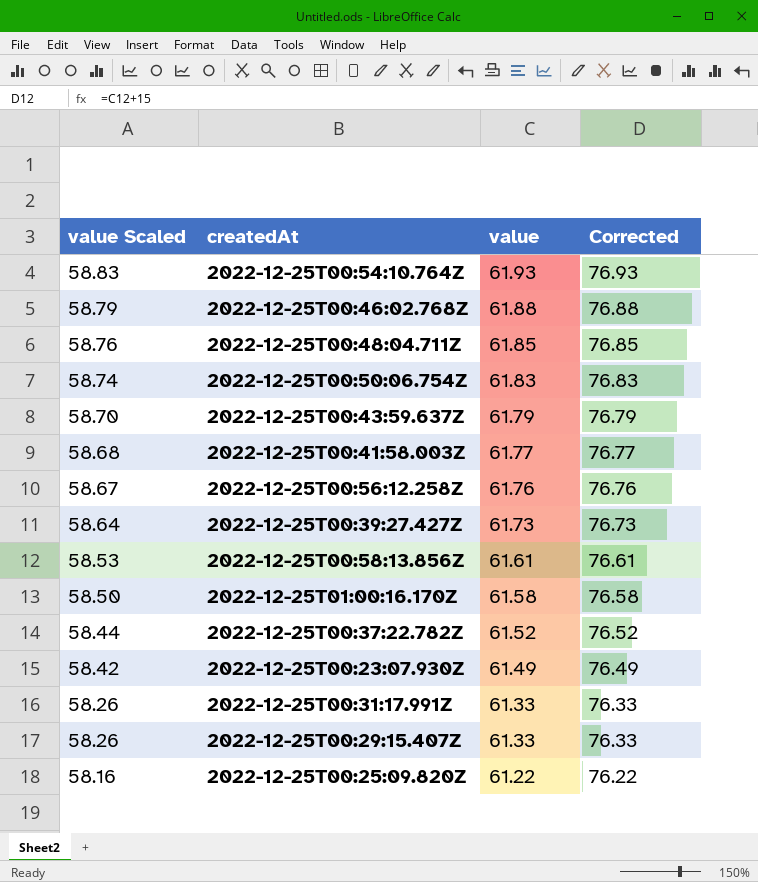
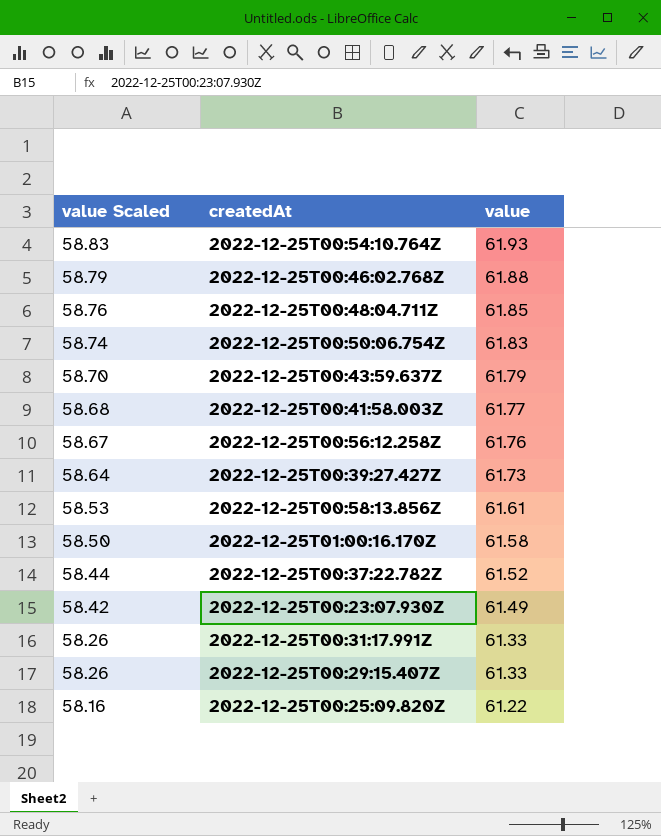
column Corrected | formula: [value] + 15 -> none

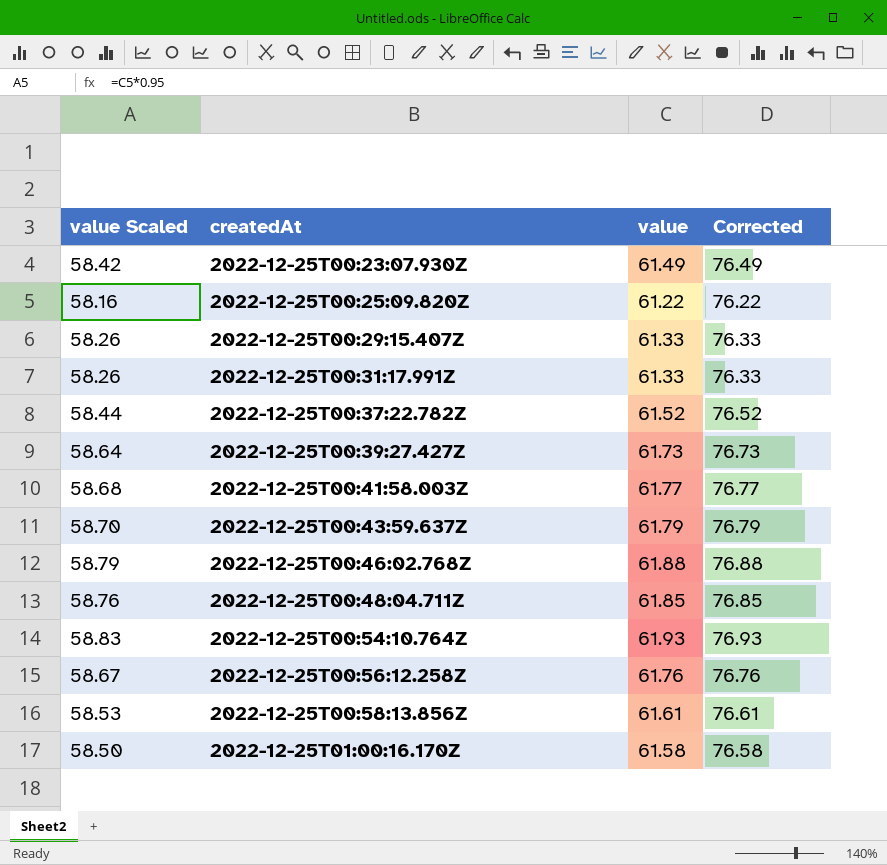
row order: value Scaled descending -> createdAt ascending
column Corrected | formula: none -> [value] + 15
row 2022-12-25T00:50:06.754Z: 58.74 | 61.83 -> none

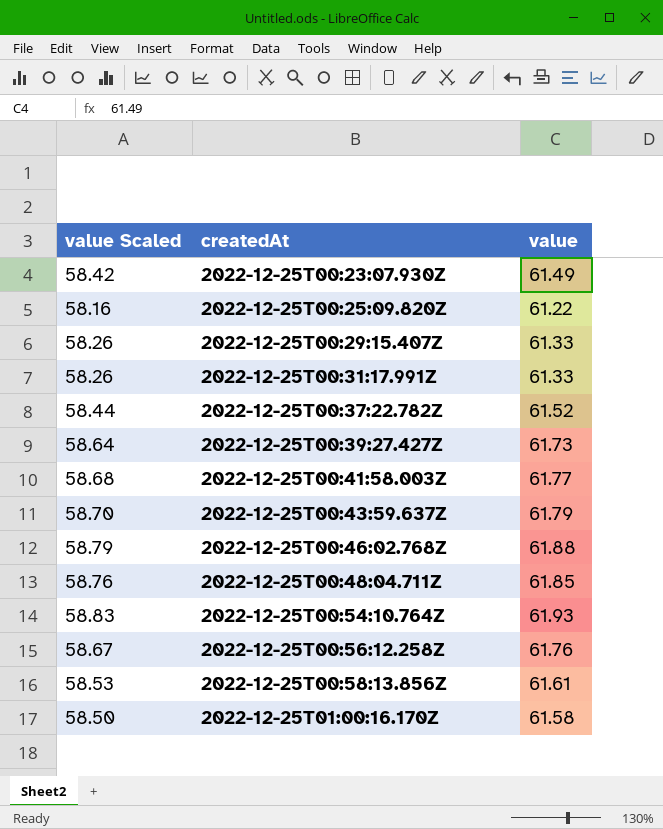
column Corrected | formula: [value] + 15 -> none

